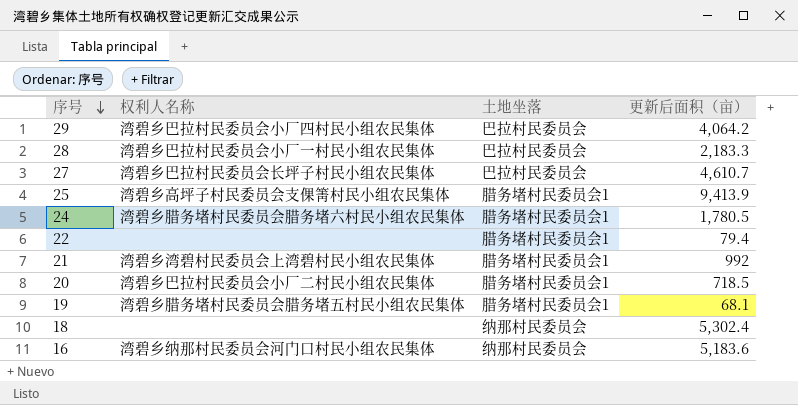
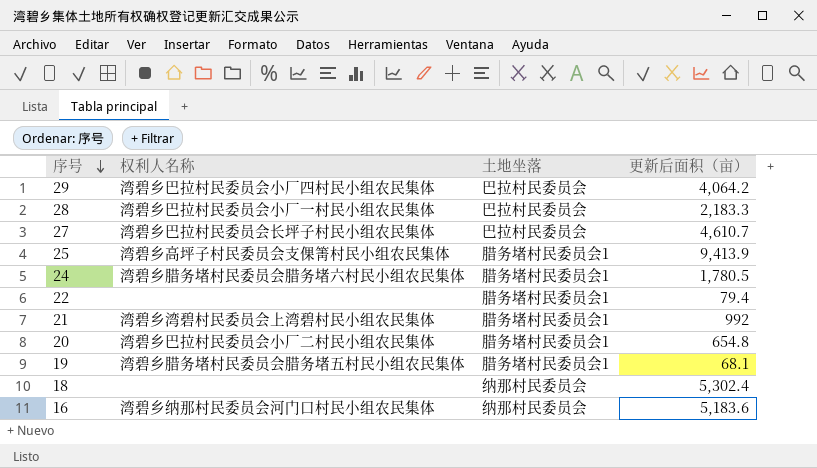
20 | 更新后面积（亩）: 718.5 -> 654.8

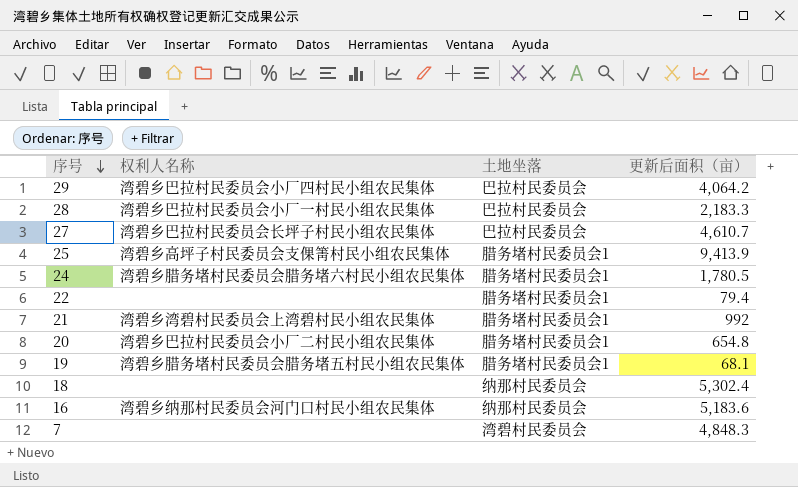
row 7: none -> none | 湾碧村民委员会 | 4,848.3

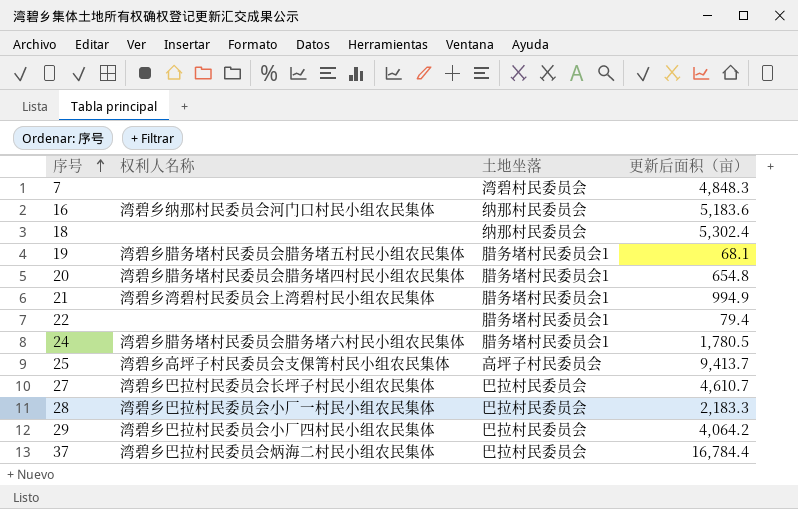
row order: 序号 descending -> 序号 ascending
20 | 权利人名称: 湾碧乡巴拉村民委员会小厂二村民小组农民集体 -> 湾碧乡腊务堵村民委员会腊务堵四村民小组农民集体
21 | 更新后面积（亩）: 992 -> 994.9
25 | 土地坐落: 腊务堵村民委员会1 -> 高坪子村民委员会
25 | 更新后面积（亩）: 9,413.9 -> 9,413.7
row 37: none -> 湾碧乡巴拉村民委员会炳海二村民小组农民集体 | 巴拉村民委员会 | 16,784.4

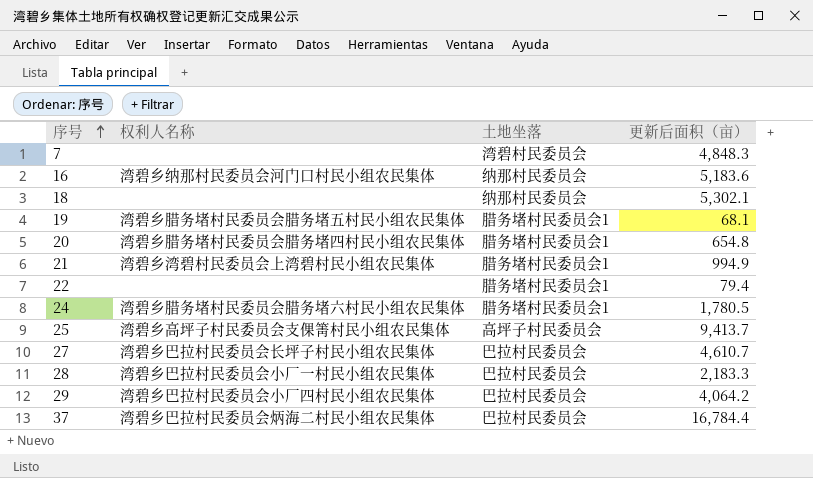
18 | 更新后面积（亩）: 5,302.4 -> 5,302.1

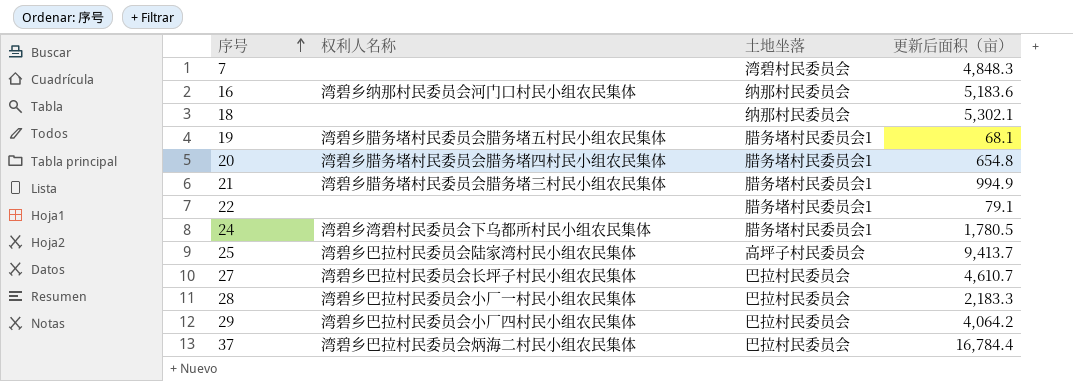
21 | 权利人名称: 湾碧乡湾碧村民委员会上湾碧村民小组农民集体 -> 湾碧乡腊务堵村民委员会腊务堵三村民小组农民集体
22 | 更新后面积（亩）: 79.4 -> 79.1
24 | 权利人名称: 湾碧乡腊务堵村民委员会腊务堵六村民小组农民集体 -> 湾碧乡湾碧村民委员会下乌都所村民小组农民集体
25 | 权利人名称: 湾碧乡高坪子村民委员会支倮箐村民小组农民集体 -> 湾碧乡巴拉村民委员会陆家湾村民小组农民集体

